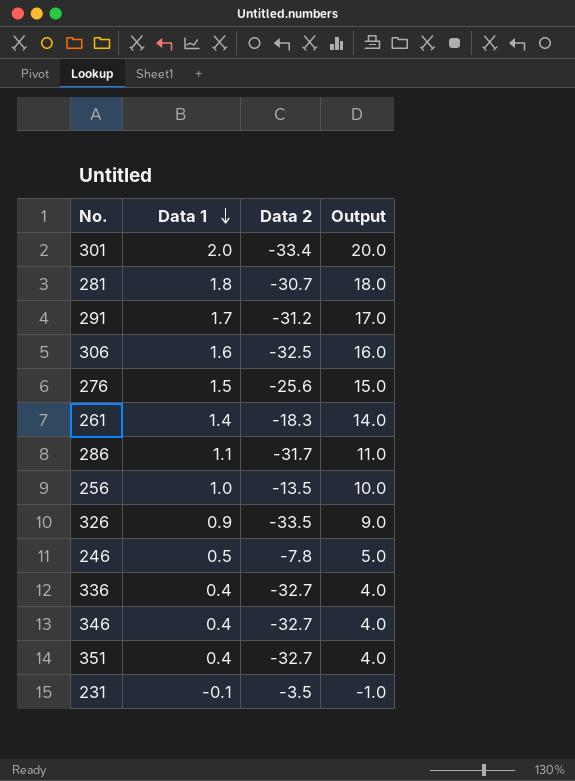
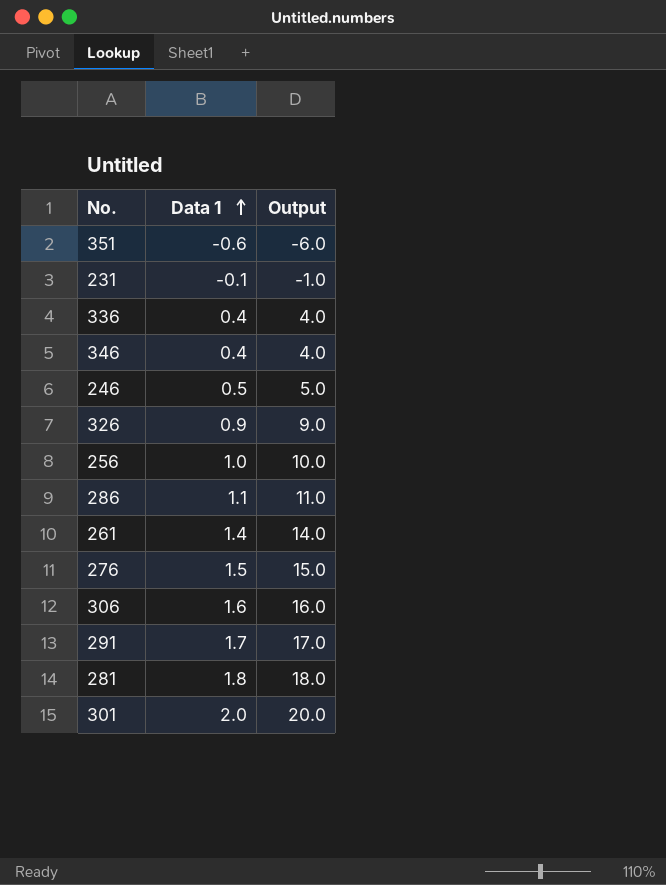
row order: Data 1 descending -> Data 1 ascending
column Data 2 | position: 3 -> none
351 | Data 1: 0.4 -> -0.6
351 | Output: 4.0 -> -6.0

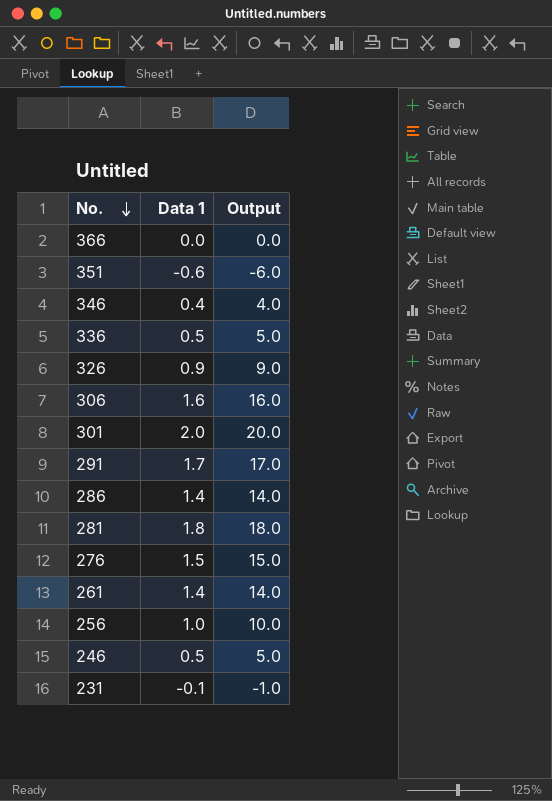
row order: Data 1 ascending -> No. descending
row 366: none -> 0.0 | 0.0
336 | Data 1: 0.4 -> 0.5
336 | Output: 4.0 -> 5.0
286 | Data 1: 1.1 -> 1.4
286 | Output: 11.0 -> 14.0

